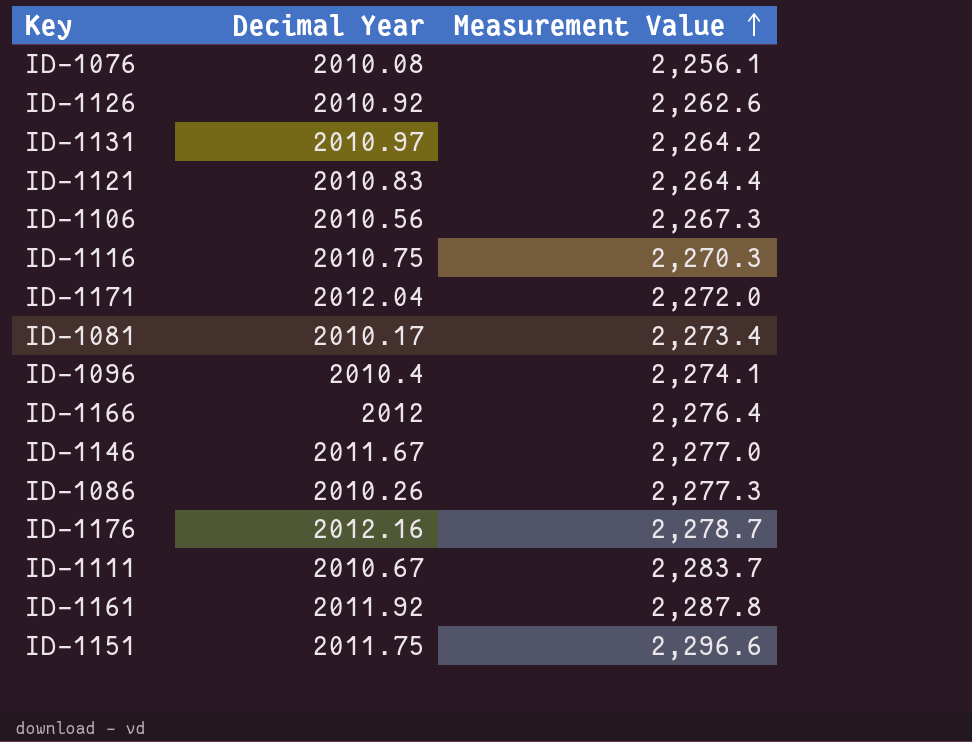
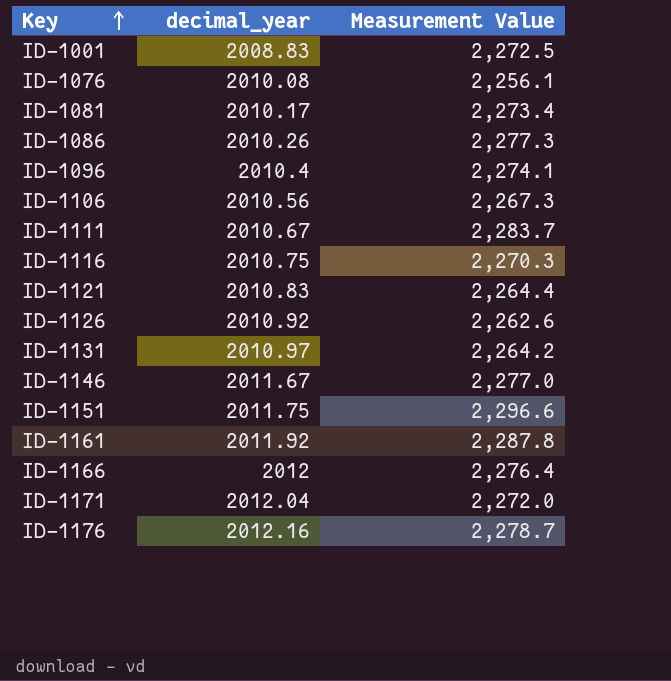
row order: Measurement Value ascending -> Key ascending
column name: Decimal Year -> decimal_year
row ID-1001: none -> 2008.83 | 2,272.5

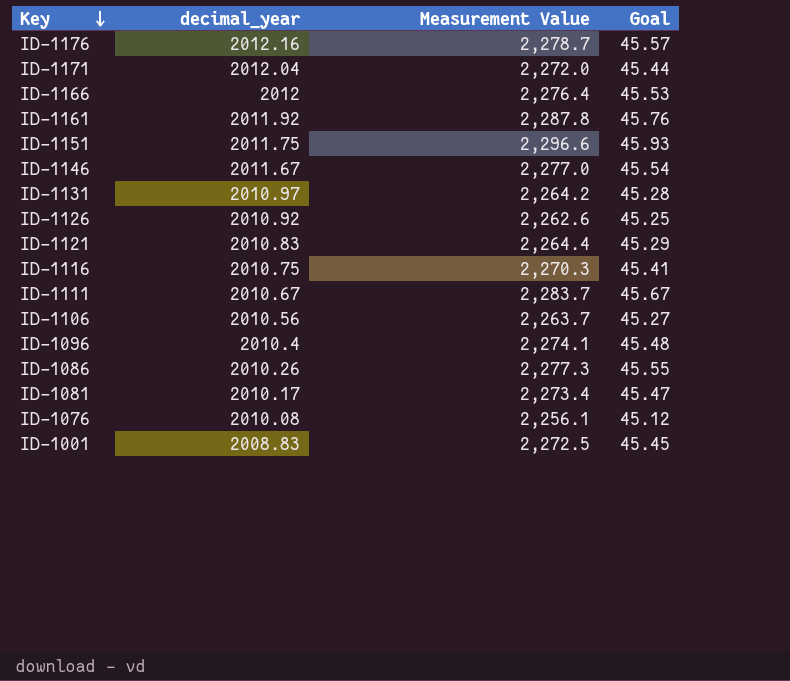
row order: Key ascending -> Key descending
column Goal | formula: none -> [Measurement Value] * 0.02
ID-1106 | Measurement Value: 2,267.3 -> 2,263.7

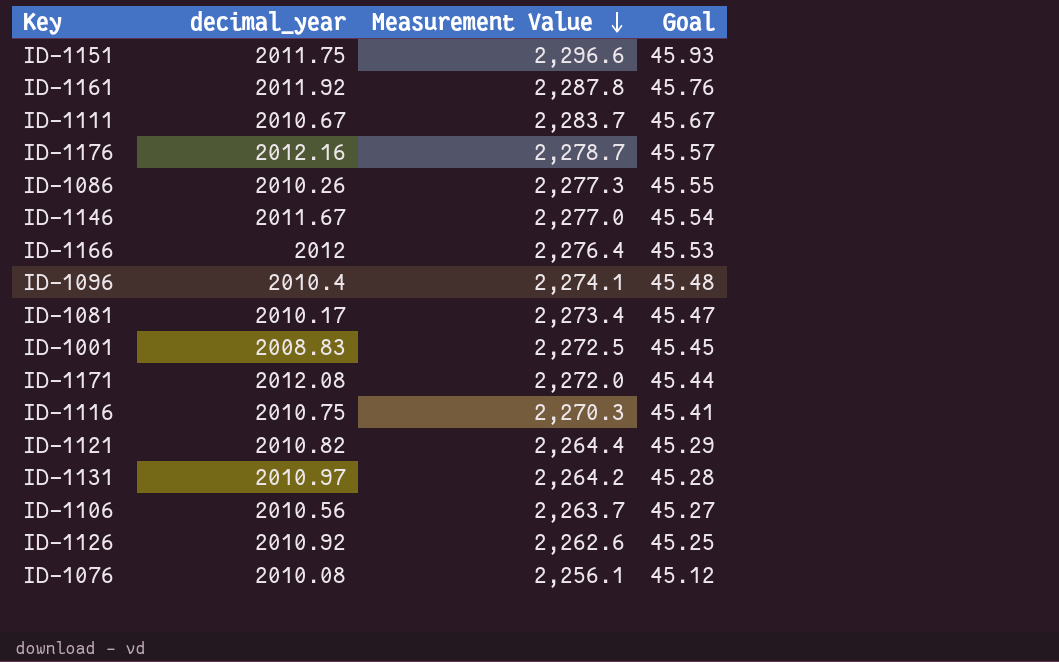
row order: Key descending -> Measurement Value descending
ID-1171 | decimal_year: 2012.04 -> 2012.08
ID-1121 | decimal_year: 2010.83 -> 2010.82

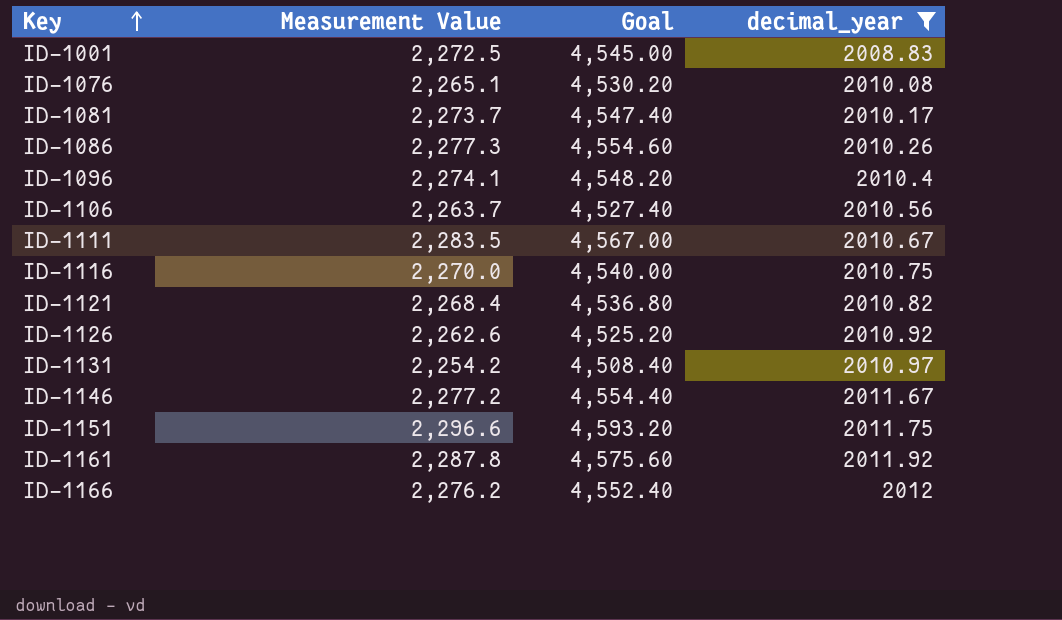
filter: none -> decimal_year <= 2012
row order: Measurement Value descending -> Key ascending
column Goal | formula: [Measurement Value] * 0.02 -> [Measurement Value] * 2
column decimal_year | position: 2 -> 4
ID-1076 | Measurement Value: 2,256.1 -> 2,265.1
ID-1081 | Measurement Value: 2,273.4 -> 2,273.7
ID-1111 | Measurement Value: 2,283.7 -> 2,283.5
ID-1116 | Measurement Value: 2,270.3 -> 2,270.0
ID-1121 | Measurement Value: 2,264.4 -> 2,268.4
ID-1131 | Measurement Value: 2,264.2 -> 2,254.2
ID-1146 | Measurement Value: 2,277.0 -> 2,277.2
ID-1166 | Measurement Value: 2,276.4 -> 2,276.2

